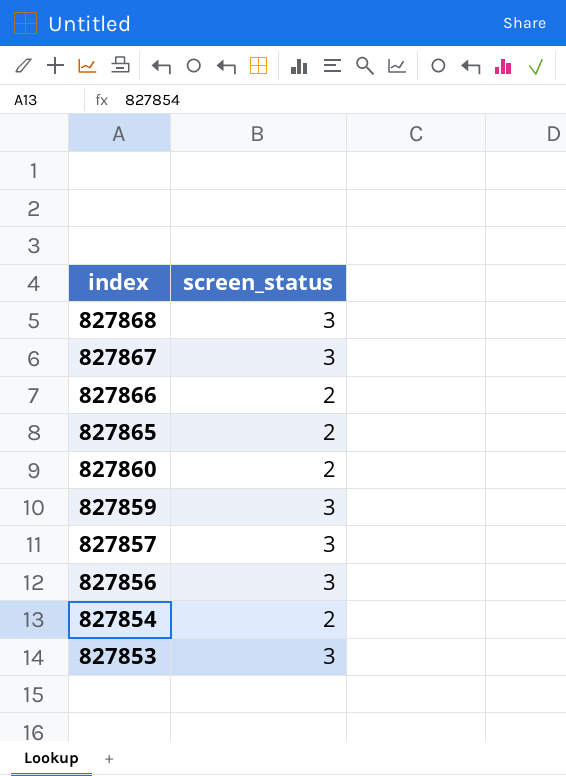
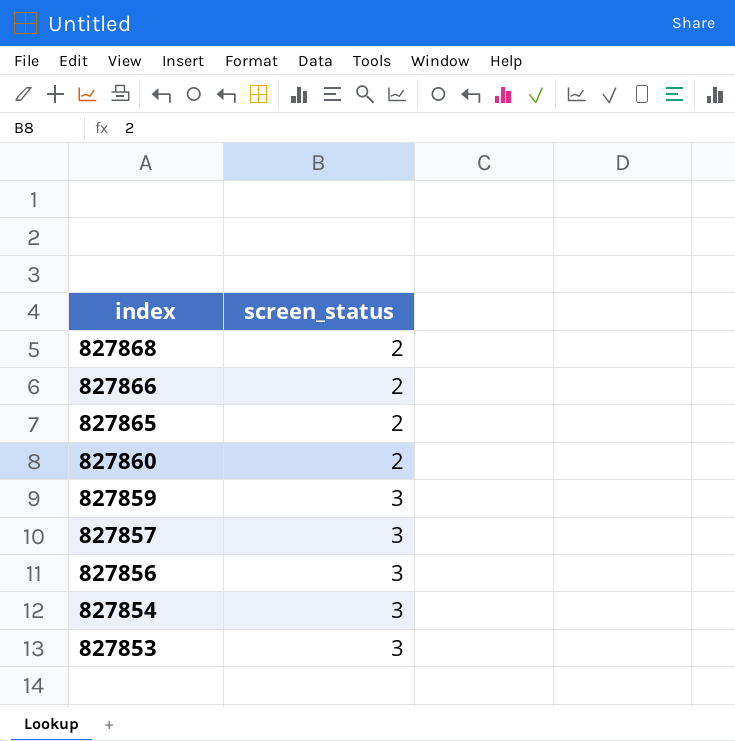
row 827867: 3 -> none
827868 | screen_status: 3 -> 2
827854 | screen_status: 2 -> 3

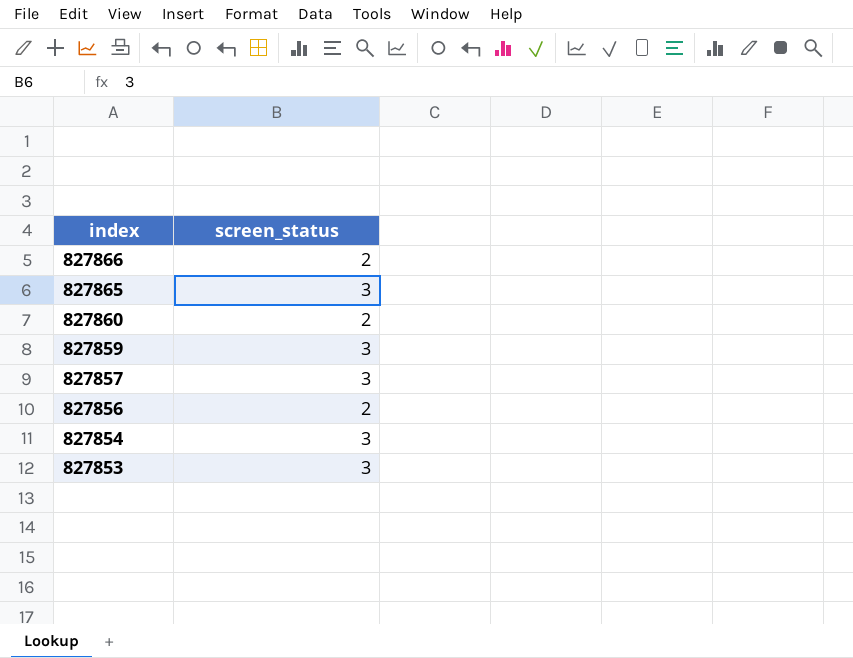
row 827868: 2 -> none
827865 | screen_status: 2 -> 3
827856 | screen_status: 3 -> 2

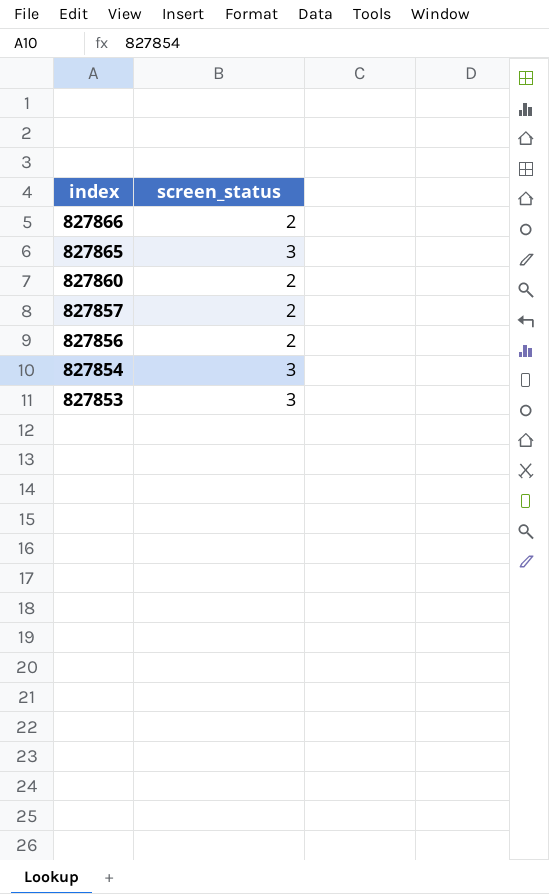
row 827859: 3 -> none
827857 | screen_status: 3 -> 2

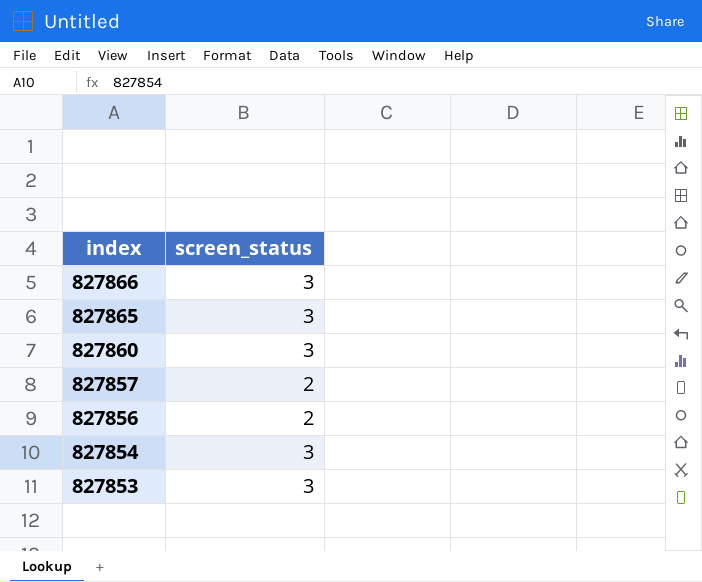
827866 | screen_status: 2 -> 3
827860 | screen_status: 2 -> 3

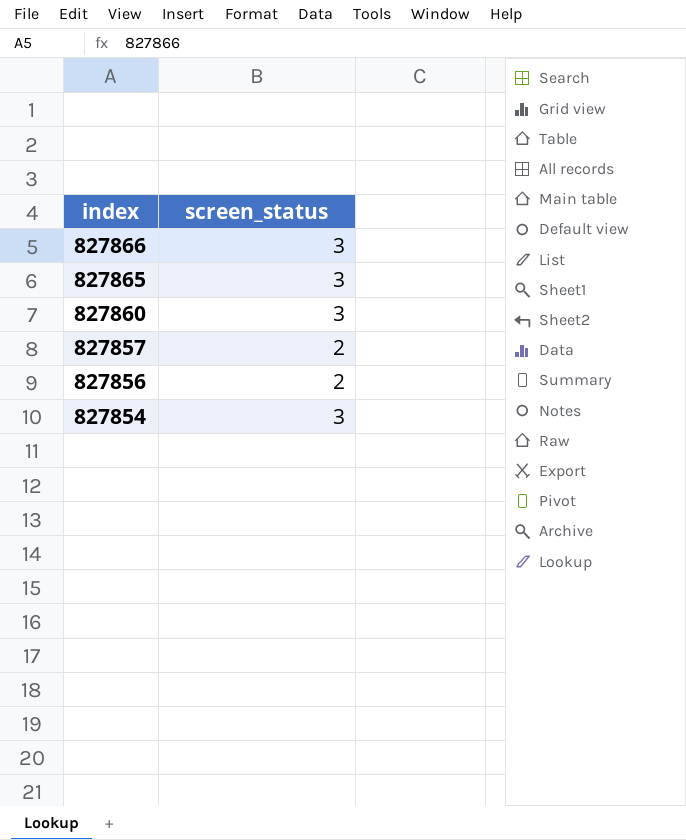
row 827853: 3 -> none

